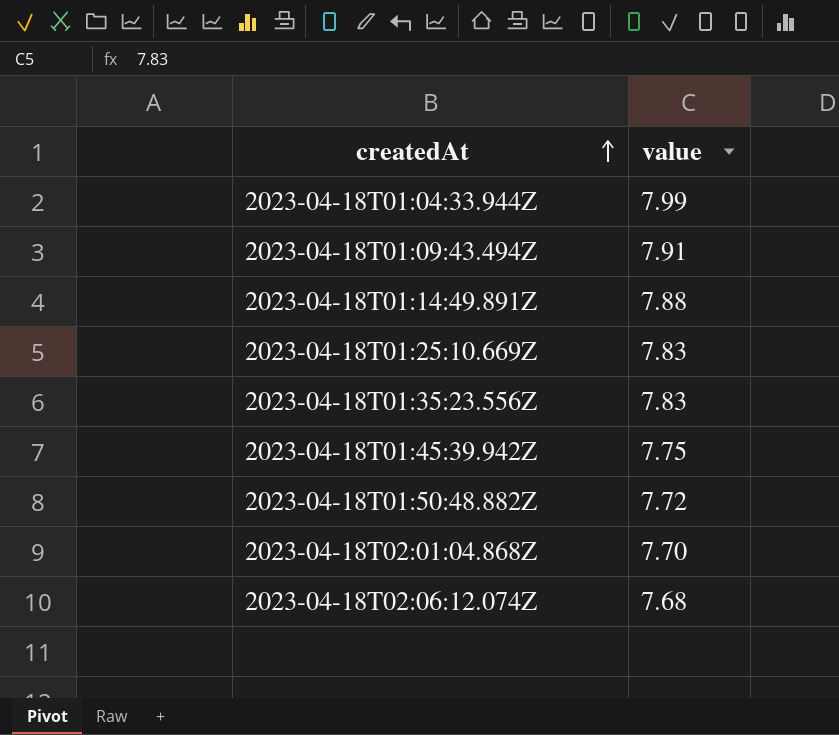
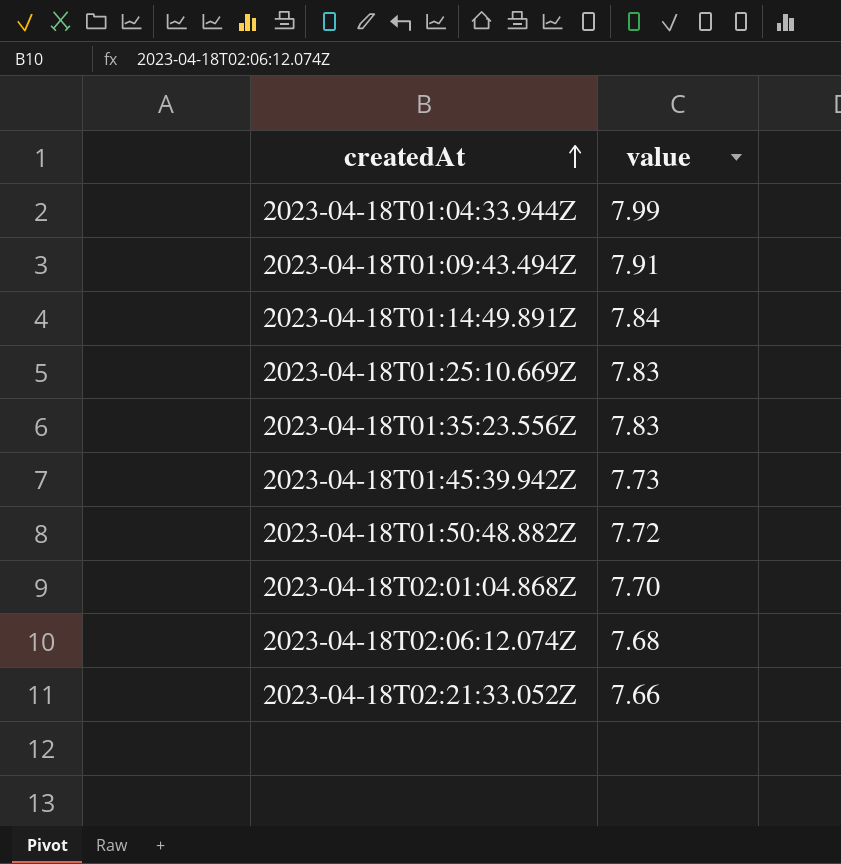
2023-04-18T01:14:49.891Z | value: 7.88 -> 7.84
2023-04-18T01:45:39.942Z | value: 7.75 -> 7.73
row 2023-04-18T02:21:33.052Z: none -> 7.66

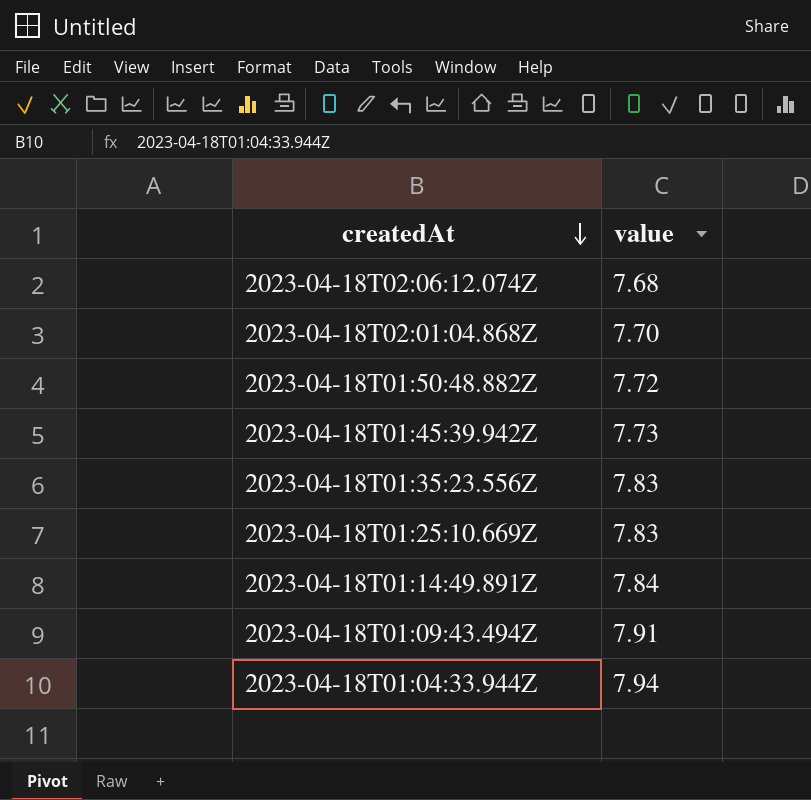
row order: createdAt ascending -> createdAt descending
row 2023-04-18T02:21:33.052Z: 7.66 -> none
2023-04-18T01:04:33.944Z | value: 7.99 -> 7.94

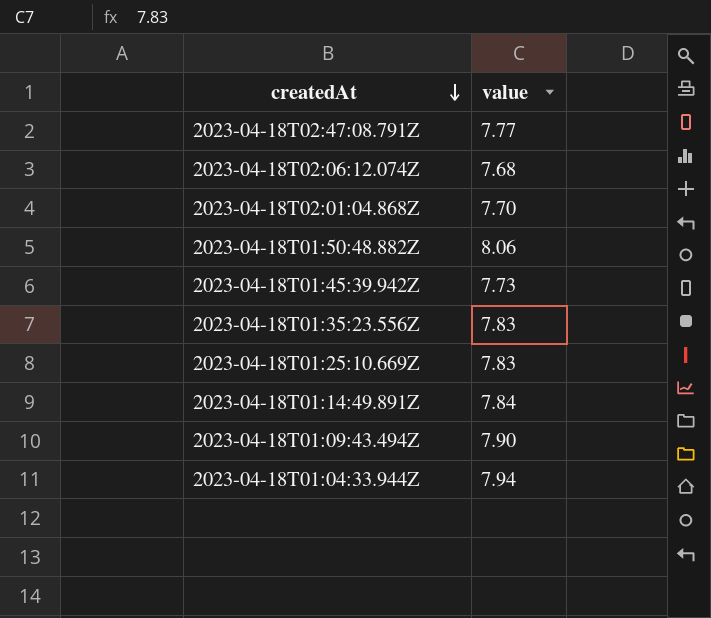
row 2023-04-18T02:47:08.791Z: none -> 7.77
2023-04-18T01:50:48.882Z | value: 7.72 -> 8.06
2023-04-18T01:09:43.494Z | value: 7.91 -> 7.90

